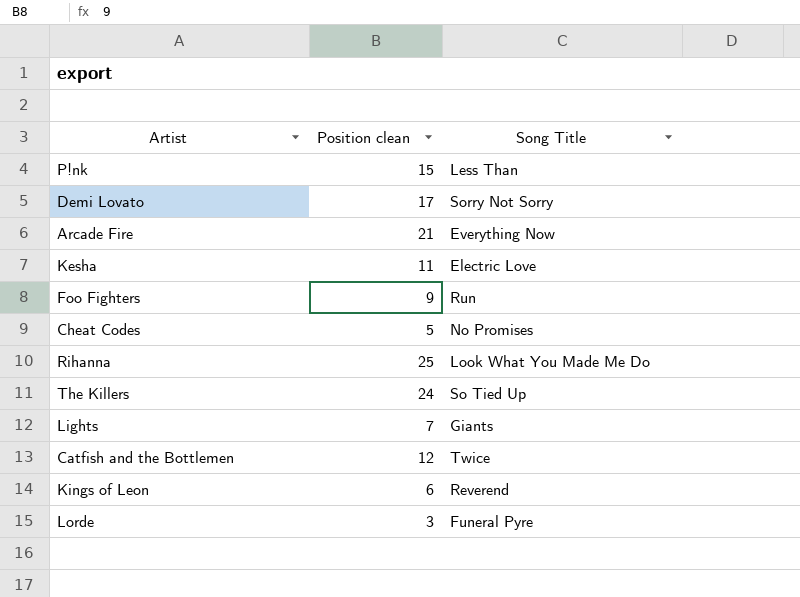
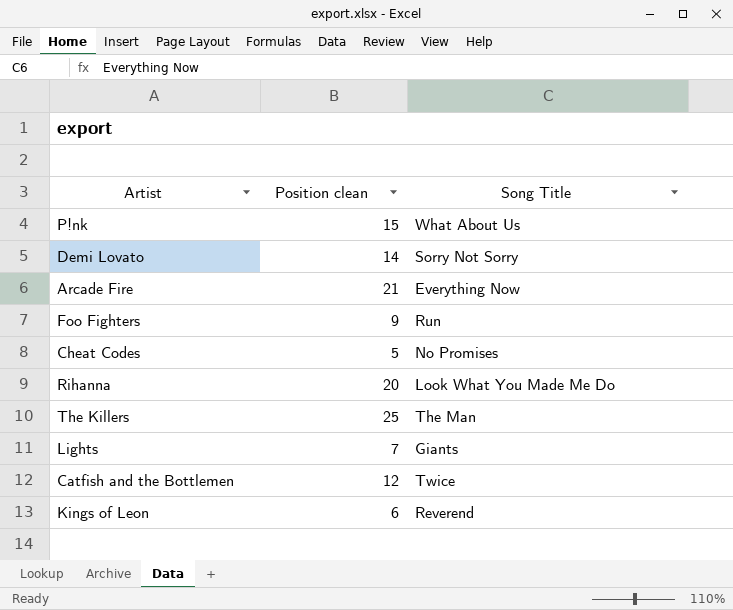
row Kesha: 11 | Electric Love -> none
row Lorde: 3 | Funeral Pyre -> none
P!nk | Song Title: Less Than -> What About Us
Demi Lovato | Position clean: 17 -> 14
Rihanna | Position clean: 25 -> 20
The Killers | Position clean: 24 -> 25
The Killers | Song Title: So Tied Up -> The Man

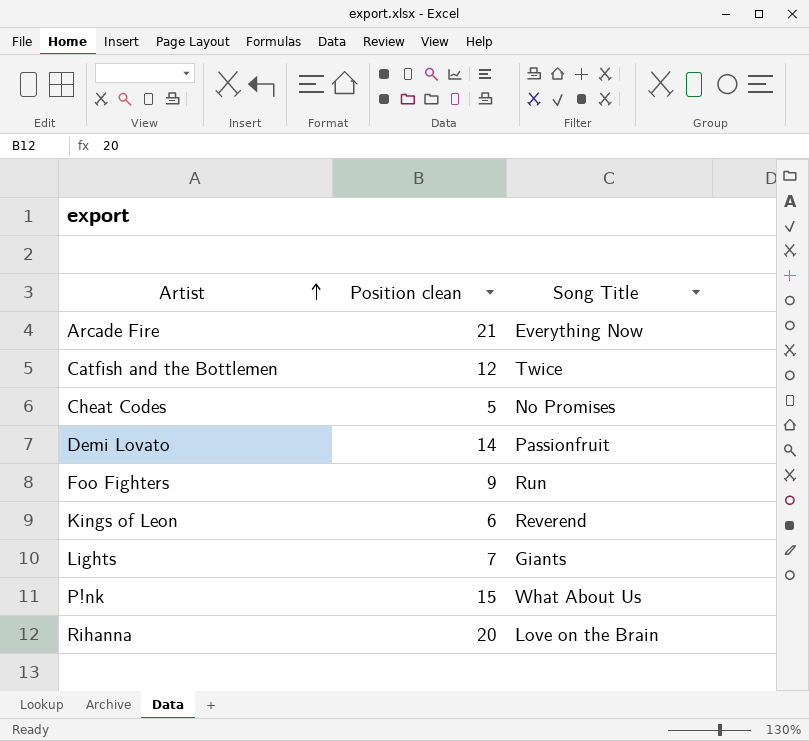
row order: none -> Artist ascending
row The Killers: 25 | The Man -> none
Demi Lovato | Song Title: Sorry Not Sorry -> Passionfruit
Rihanna | Song Title: Look What You Made Me Do -> Love on the Brain

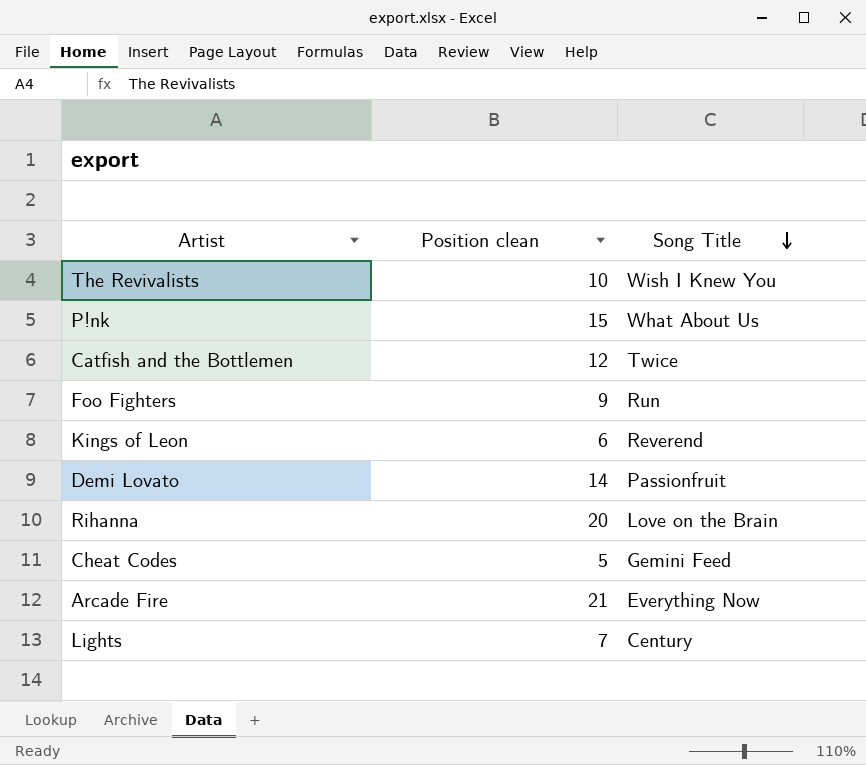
row order: Artist ascending -> Song Title descending
row The Revivalists: none -> 10 | Wish I Knew You
Cheat Codes | Song Title: No Promises -> Gemini Feed
Lights | Song Title: Giants -> Century

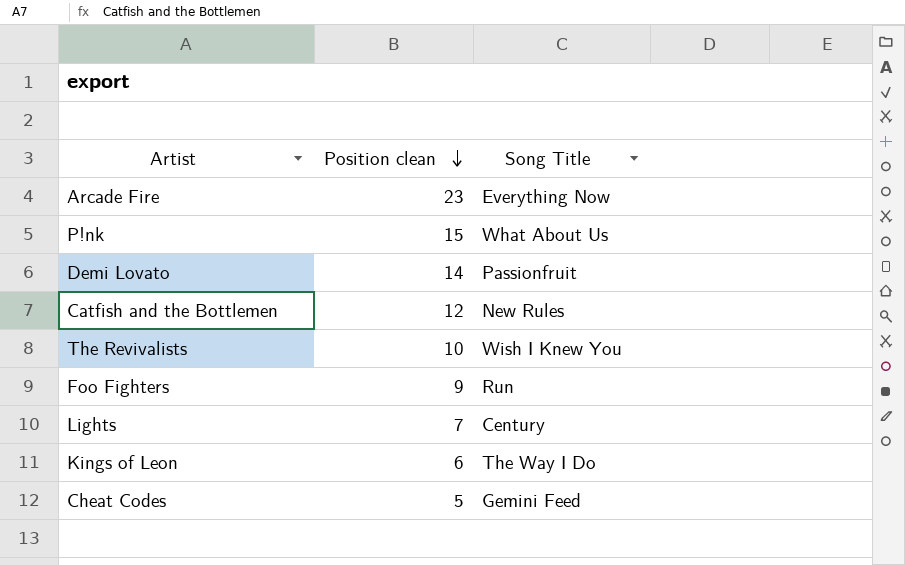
row order: Song Title descending -> Position clean descending
row Rihanna: 20 | Love on the Brain -> none
Arcade Fire | Position clean: 21 -> 23
Catfish and the Bottlemen | Song Title: Twice -> New Rules
Kings of Leon | Song Title: Reverend -> The Way I Do

